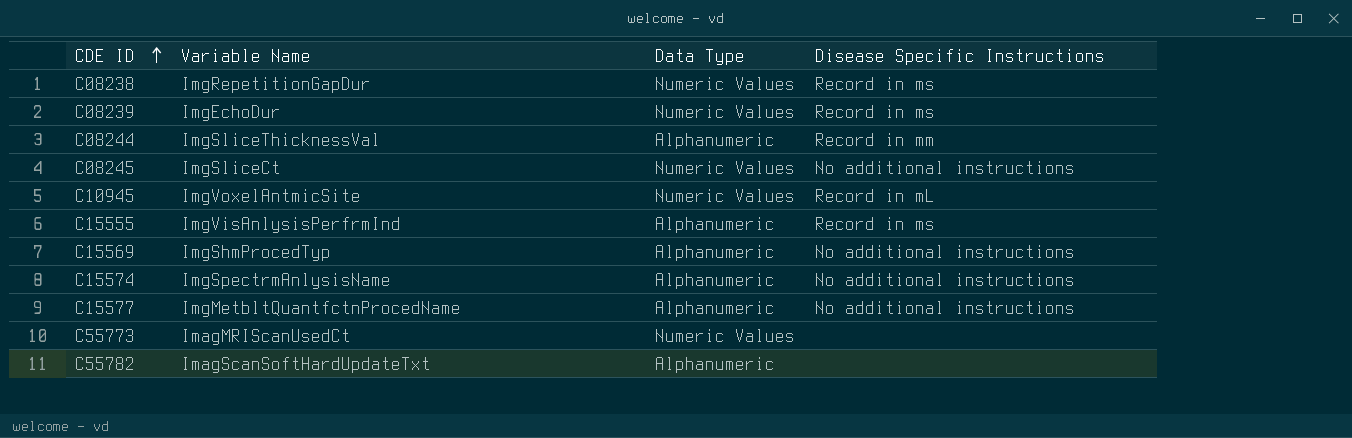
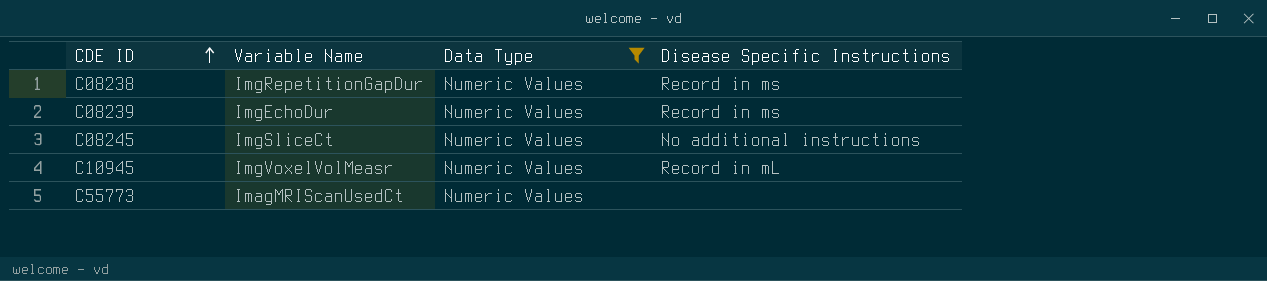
filter: none -> Data Type = Numeric Values
C10945 | Variable Name: ImgVoxelAntmicSite -> ImgVoxelVolMeasr

